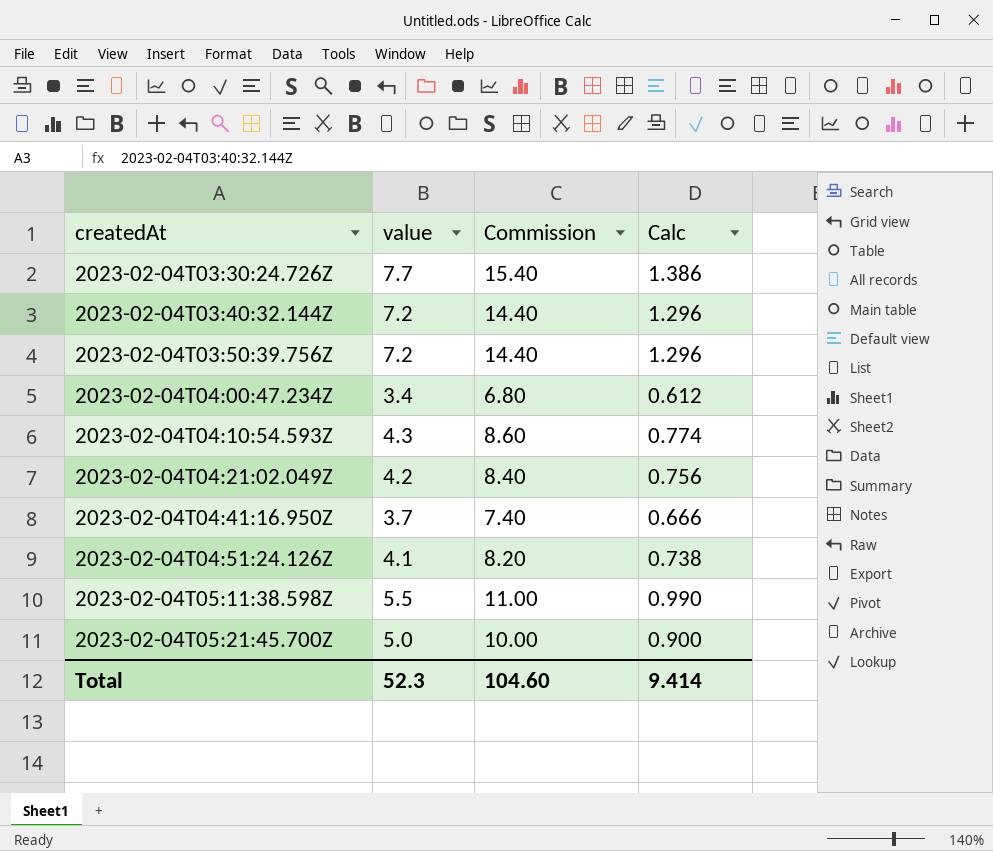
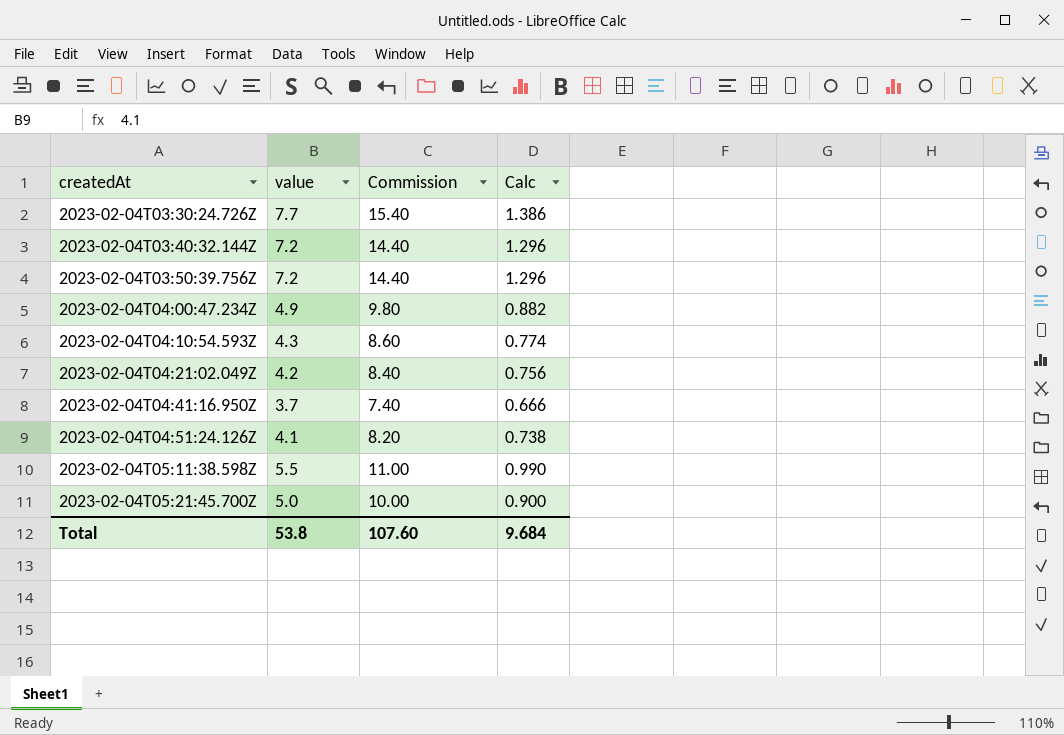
2023-02-04T04:00:47.234Z | value: 3.4 -> 4.9
2023-02-04T04:00:47.234Z | Commission: 6.80 -> 9.80
2023-02-04T04:00:47.234Z | Calc: 0.612 -> 0.882
Total | value: 52.3 -> 53.8
Total | Commission: 104.60 -> 107.60
Total | Calc: 9.414 -> 9.684

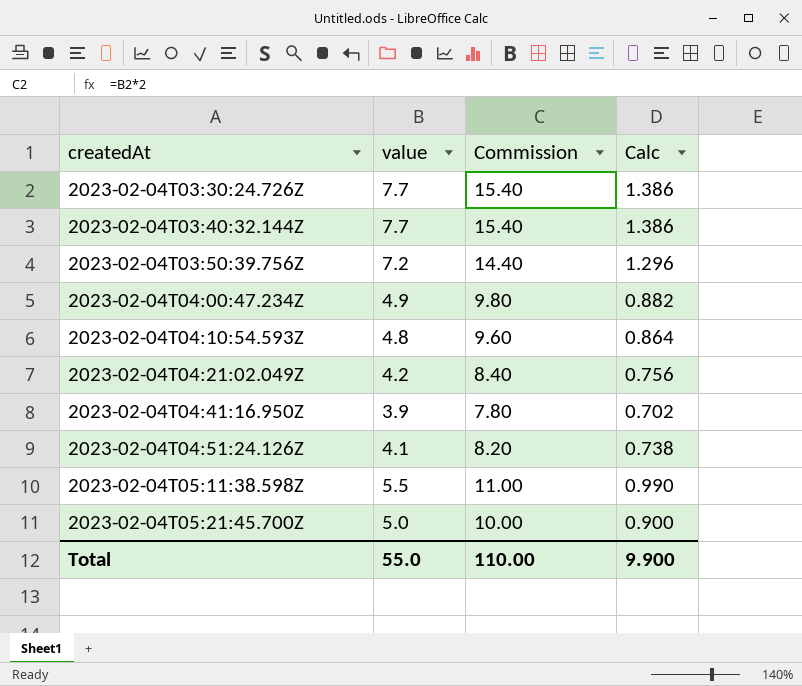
2023-02-04T03:40:32.144Z | value: 7.2 -> 7.7
2023-02-04T03:40:32.144Z | Commission: 14.40 -> 15.40
2023-02-04T03:40:32.144Z | Calc: 1.296 -> 1.386
2023-02-04T04:10:54.593Z | value: 4.3 -> 4.8
2023-02-04T04:10:54.593Z | Commission: 8.60 -> 9.60
2023-02-04T04:10:54.593Z | Calc: 0.774 -> 0.864
2023-02-04T04:41:16.950Z | value: 3.7 -> 3.9
2023-02-04T04:41:16.950Z | Commission: 7.40 -> 7.80
2023-02-04T04:41:16.950Z | Calc: 0.666 -> 0.702
Total | value: 53.8 -> 55.0
Total | Commission: 107.60 -> 110.00
Total | Calc: 9.684 -> 9.900

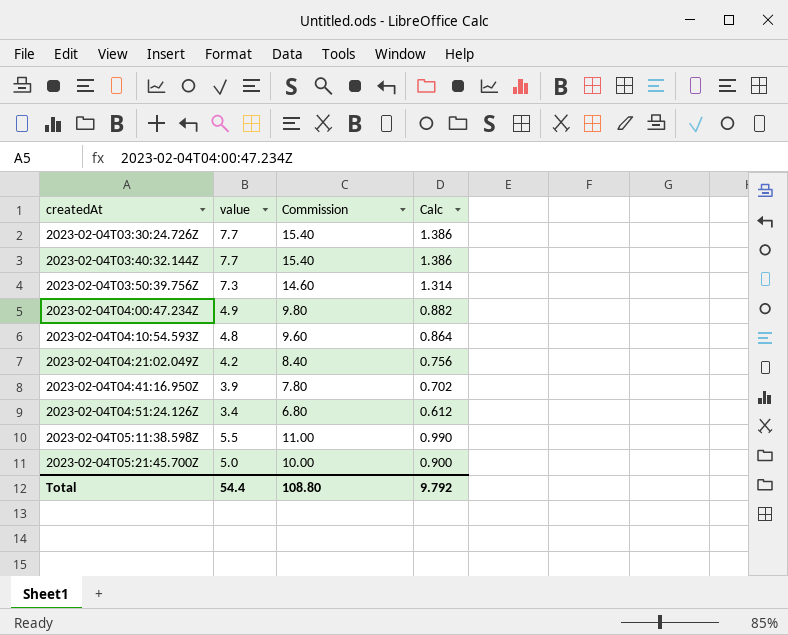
2023-02-04T03:50:39.756Z | value: 7.2 -> 7.3
2023-02-04T03:50:39.756Z | Commission: 14.40 -> 14.60
2023-02-04T03:50:39.756Z | Calc: 1.296 -> 1.314
2023-02-04T04:51:24.126Z | value: 4.1 -> 3.4
2023-02-04T04:51:24.126Z | Commission: 8.20 -> 6.80
2023-02-04T04:51:24.126Z | Calc: 0.738 -> 0.612
Total | value: 55.0 -> 54.4
Total | Commission: 110.00 -> 108.80
Total | Calc: 9.900 -> 9.792

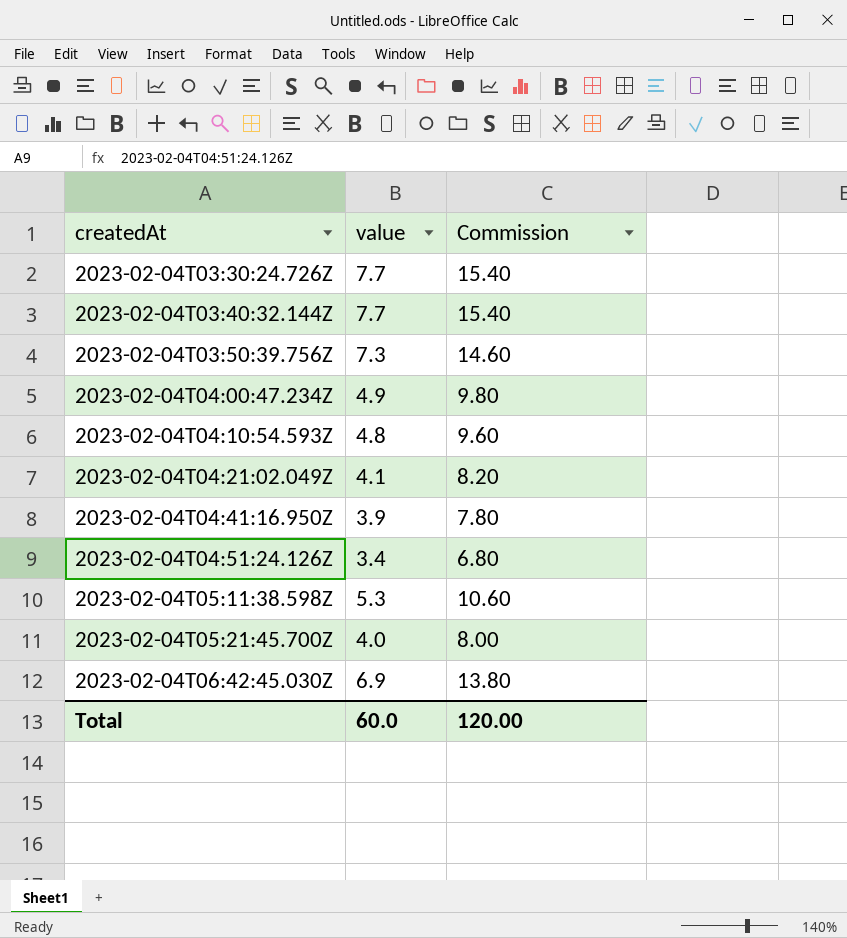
column Calc | formula: [value] * 0.18 -> none
2023-02-04T04:21:02.049Z | value: 4.2 -> 4.1
2023-02-04T04:21:02.049Z | Commission: 8.40 -> 8.20
2023-02-04T05:11:38.598Z | value: 5.5 -> 5.3
2023-02-04T05:11:38.598Z | Commission: 11.00 -> 10.60
2023-02-04T05:21:45.700Z | value: 5.0 -> 4.0
2023-02-04T05:21:45.700Z | Commission: 10.00 -> 8.00
row 2023-02-04T06:42:45.030Z: none -> 6.9 | 13.80
Total | value: 54.4 -> 60.0
Total | Commission: 108.80 -> 120.00

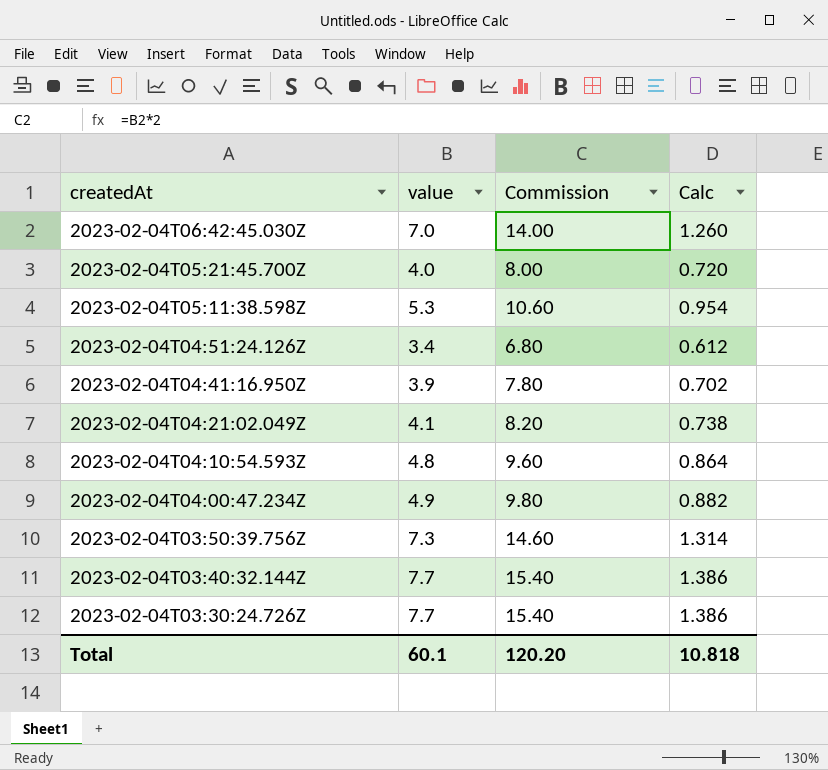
row order: createdAt ascending -> createdAt descending
column Calc | formula: none -> [value] * 0.18
2023-02-04T06:42:45.030Z | value: 6.9 -> 7.0
2023-02-04T06:42:45.030Z | Commission: 13.80 -> 14.00
Total | value: 60.0 -> 60.1
Total | Commission: 120.00 -> 120.20

